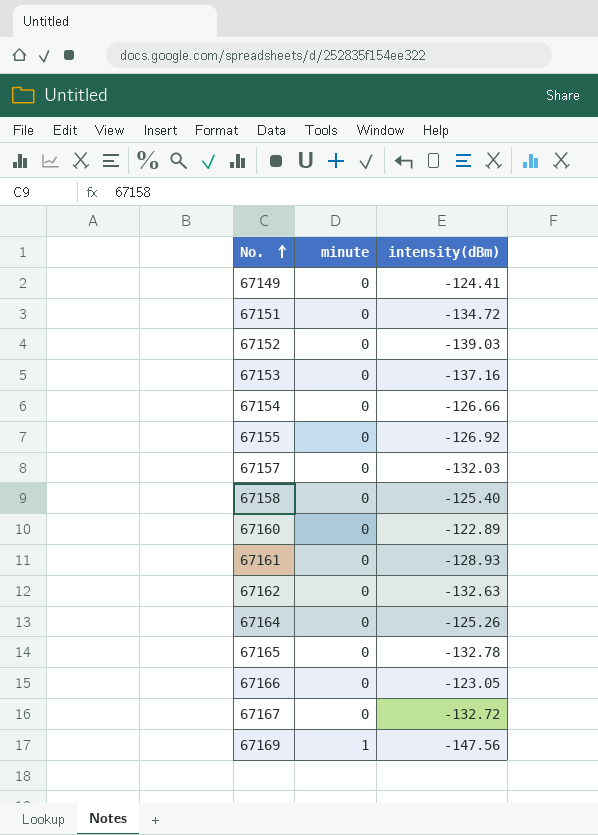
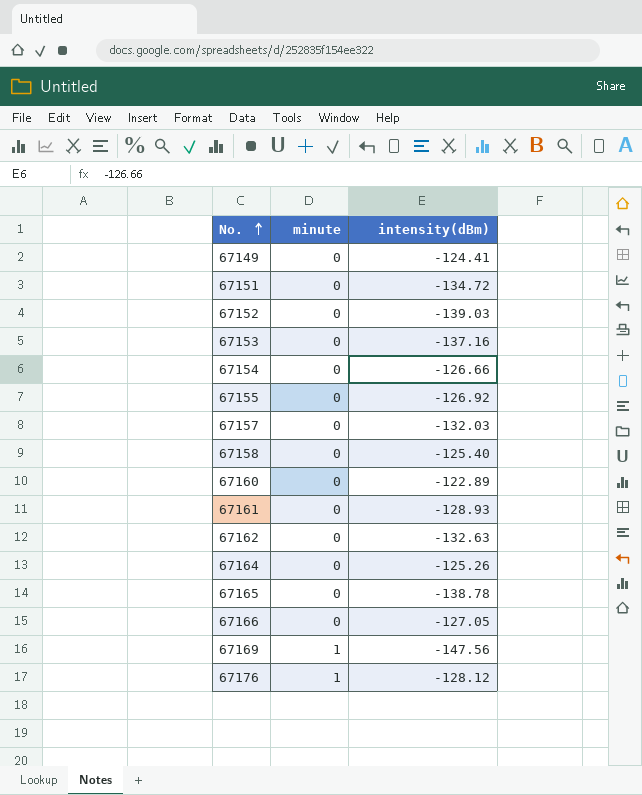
row 67167: 0 | -132.72 -> none
67165 | intensity(dBm): -132.78 -> -138.78
67166 | intensity(dBm): -123.05 -> -127.05
row 67176: none -> 1 | -128.12

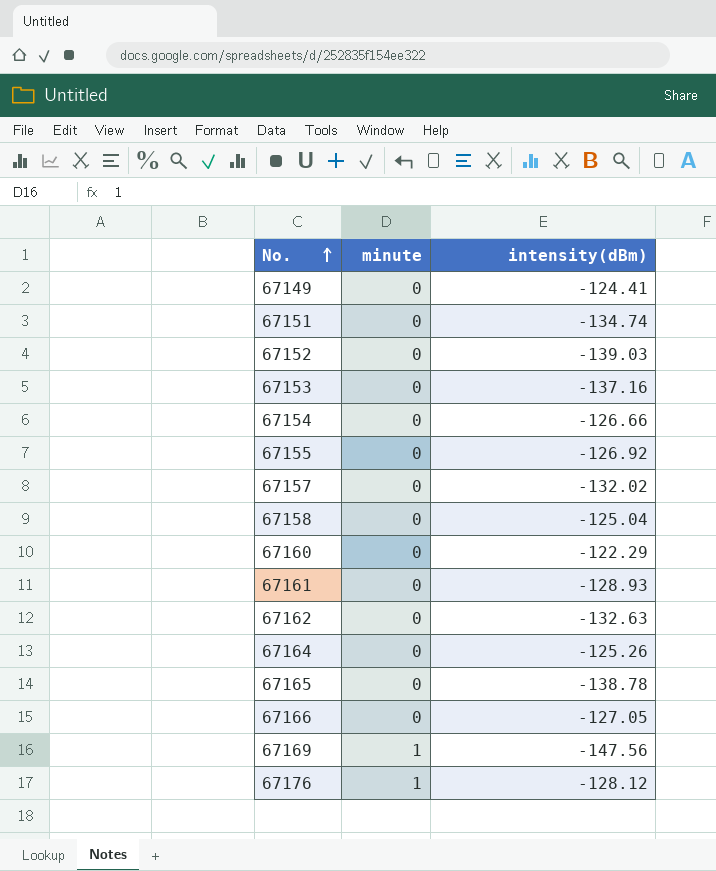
67151 | intensity(dBm): -134.72 -> -134.74
67157 | intensity(dBm): -132.03 -> -132.02
67158 | intensity(dBm): -125.40 -> -125.04
67160 | intensity(dBm): -122.89 -> -122.29

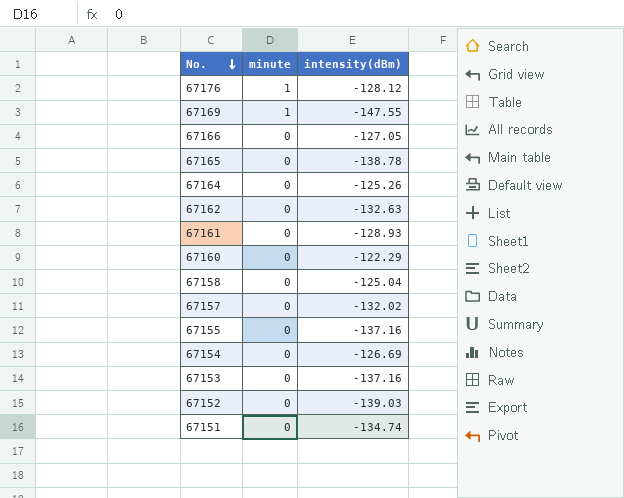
row order: No. ascending -> No. descending
row 67149: 0 | -124.41 -> none
67169 | intensity(dBm): -147.56 -> -147.55
67155 | intensity(dBm): -126.92 -> -137.16
67154 | intensity(dBm): -126.66 -> -126.69

